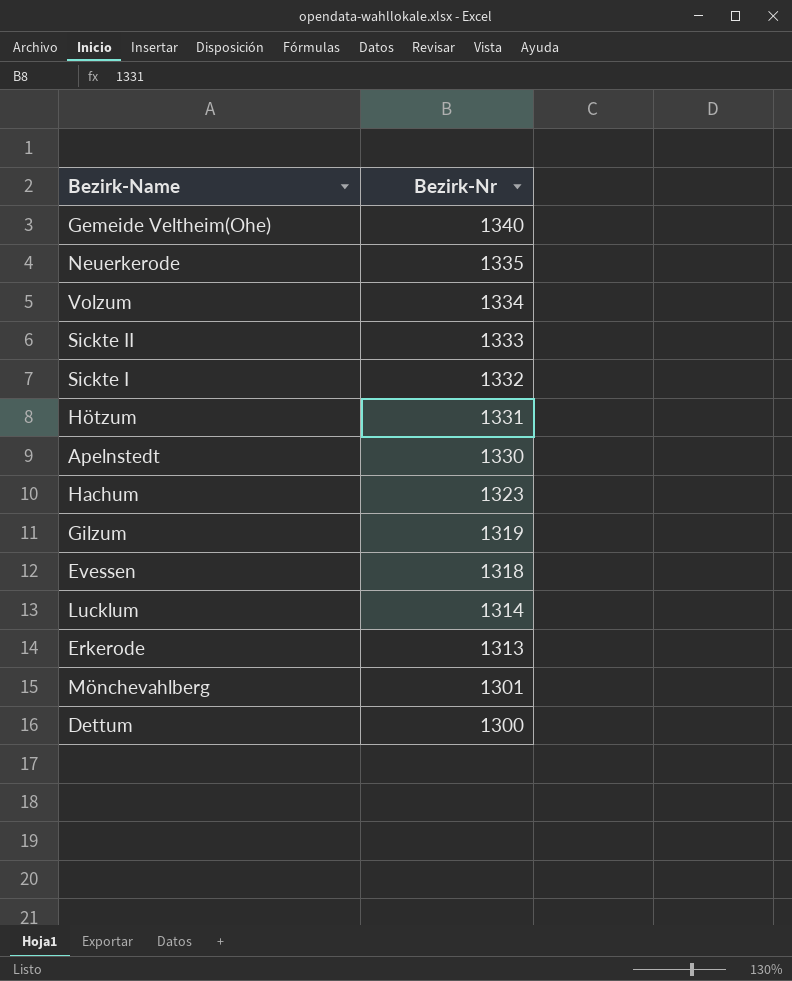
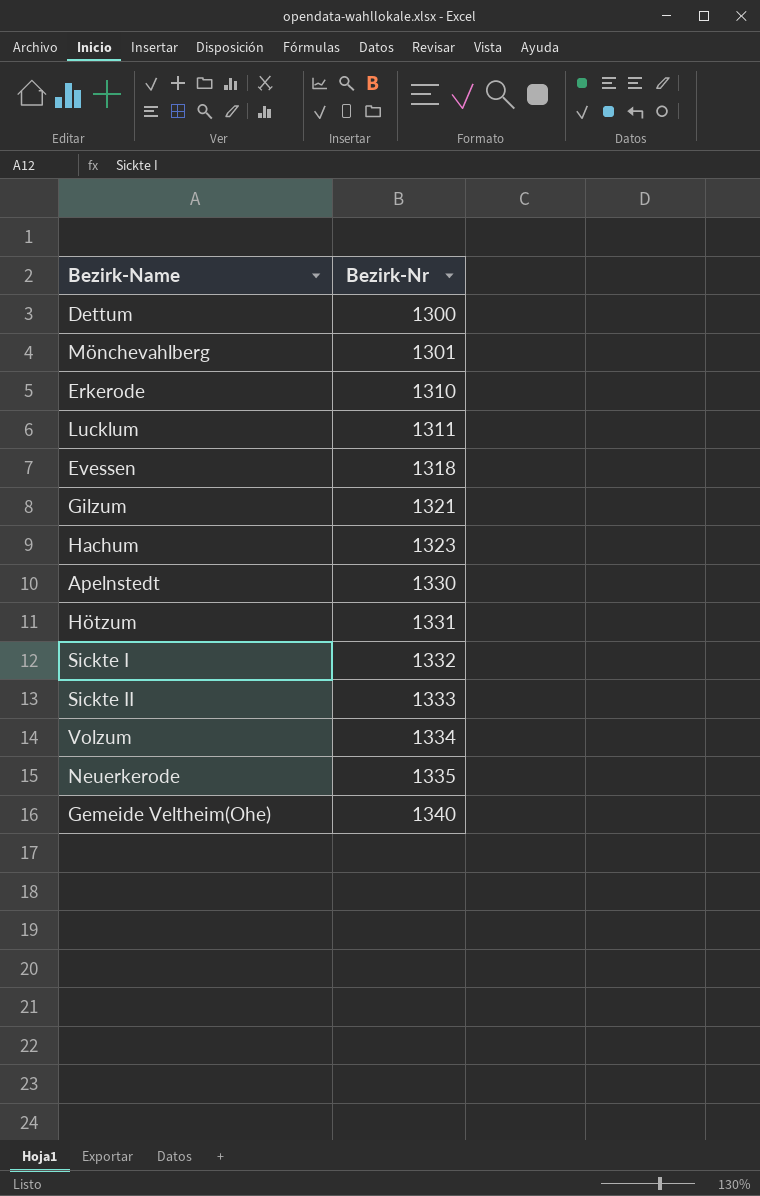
row order: Bezirk-Nr descending -> Bezirk-Nr ascending
Erkerode | Bezirk-Nr: 1313 -> 1310
Lucklum | Bezirk-Nr: 1314 -> 1311
Gilzum | Bezirk-Nr: 1319 -> 1321

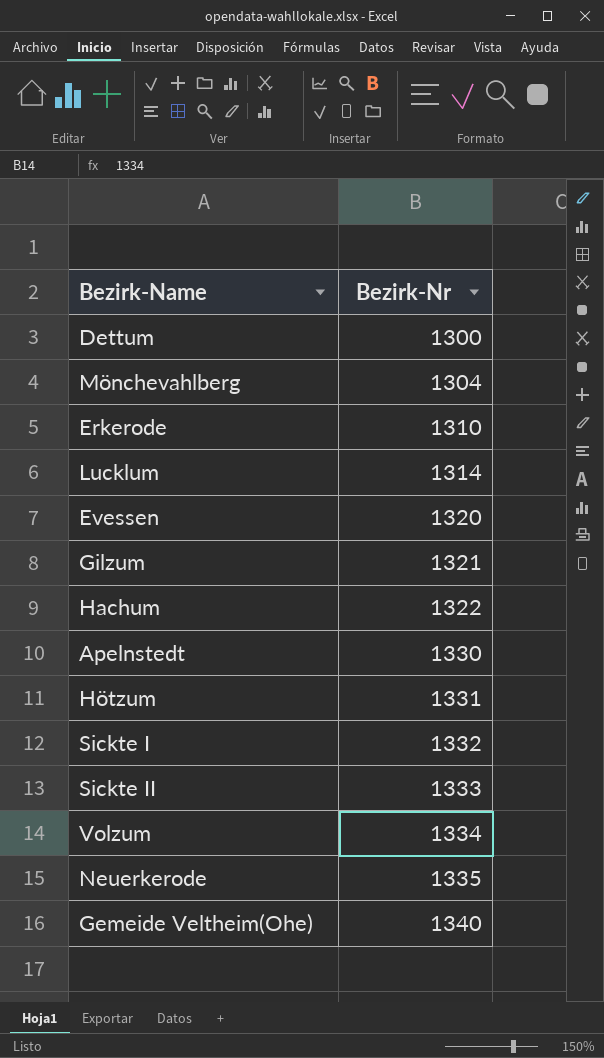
Mönchevahlberg | Bezirk-Nr: 1301 -> 1304
Lucklum | Bezirk-Nr: 1311 -> 1314
Evessen | Bezirk-Nr: 1318 -> 1320
Hachum | Bezirk-Nr: 1323 -> 1322

